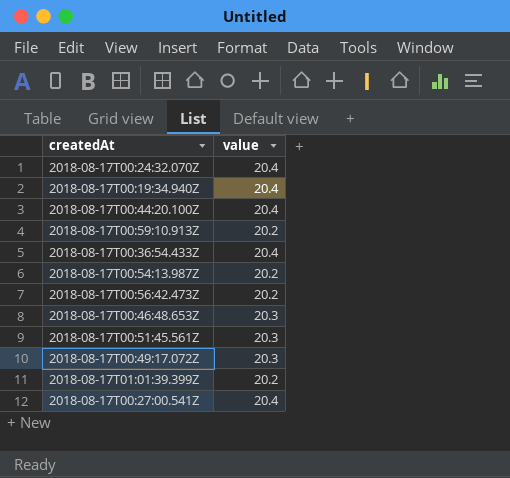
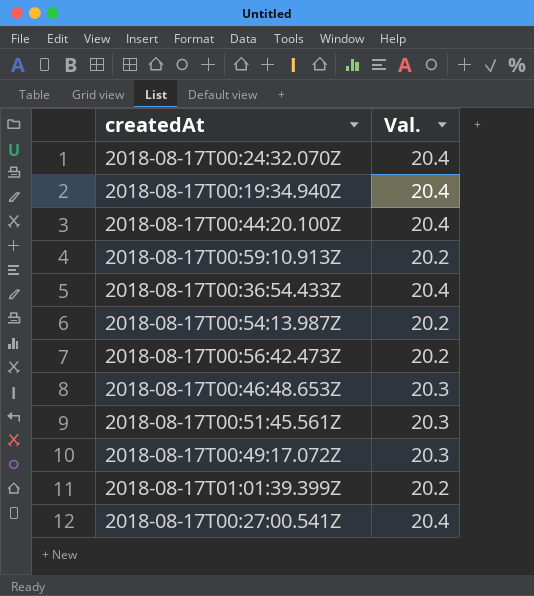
column name: value -> Val.

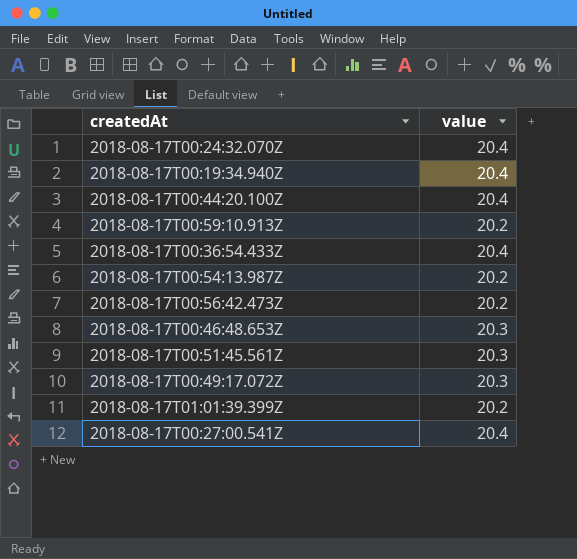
column name: Val. -> value

